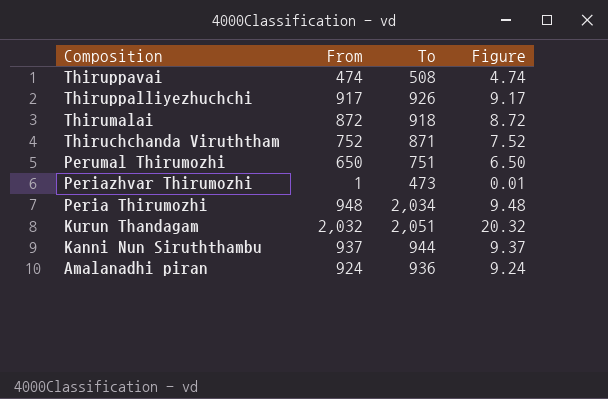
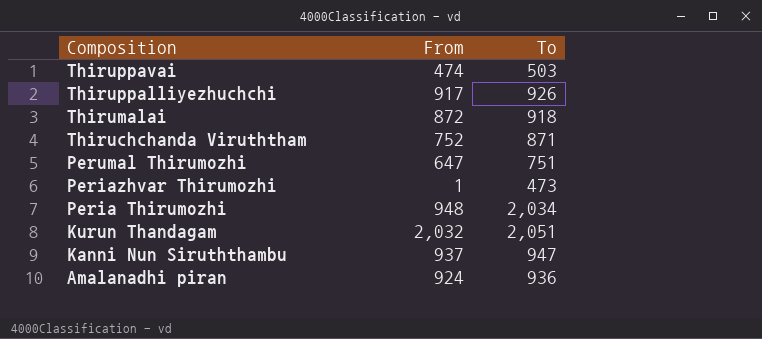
column Figure | formula: [From] * 0.01 -> none
Thiruppavai | To: 508 -> 503
Perumal Thirumozhi | From: 650 -> 647
Kanni Nun Siruththambu | To: 944 -> 947

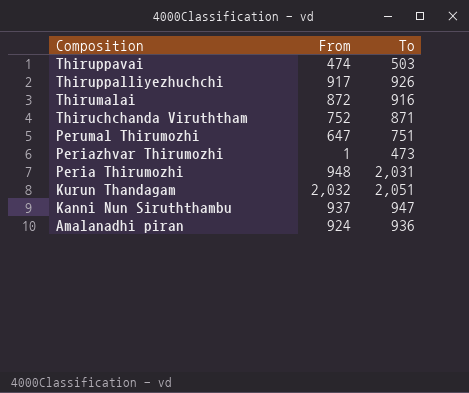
Thirumalai | To: 918 -> 916
Peria Thirumozhi | To: 2,034 -> 2,031

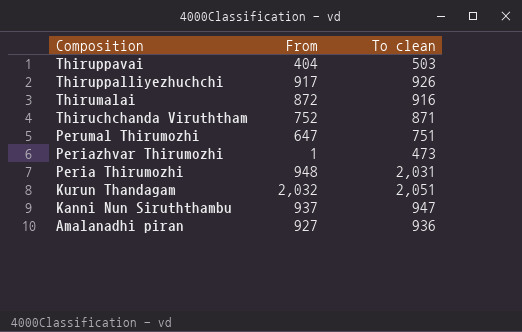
column name: To -> To clean
Thiruppavai | From: 474 -> 404
Amalanadhi piran | From: 924 -> 927

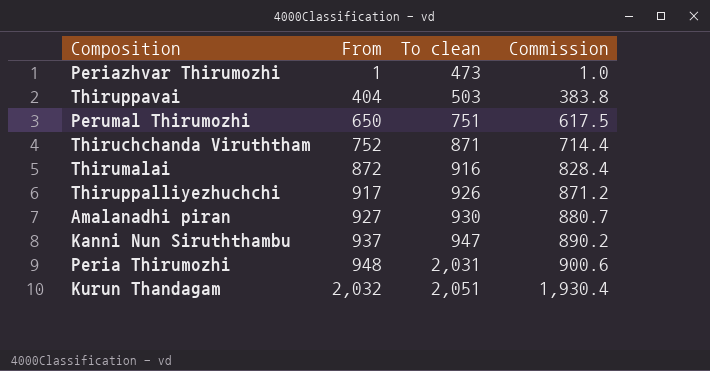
row order: Composition descending -> From ascending
column Commission | formula: none -> [From] * 0.95
Perumal Thirumozhi | From: 647 -> 650
Amalanadhi piran | To clean: 936 -> 930

